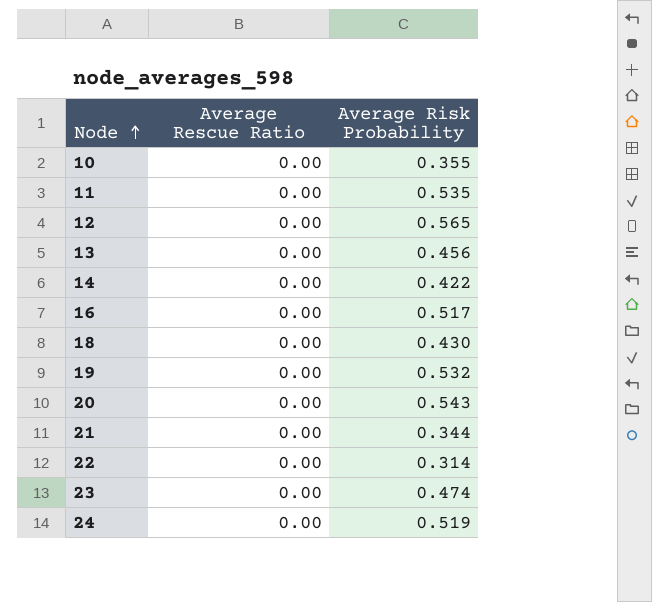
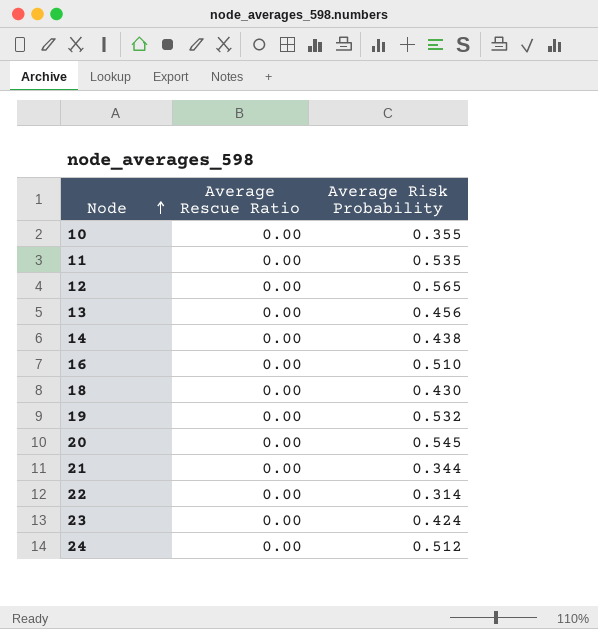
14 | Average Risk Probability: 0.422 -> 0.438
16 | Average Risk Probability: 0.517 -> 0.510
20 | Average Risk Probability: 0.543 -> 0.545
23 | Average Risk Probability: 0.474 -> 0.424
24 | Average Risk Probability: 0.519 -> 0.512

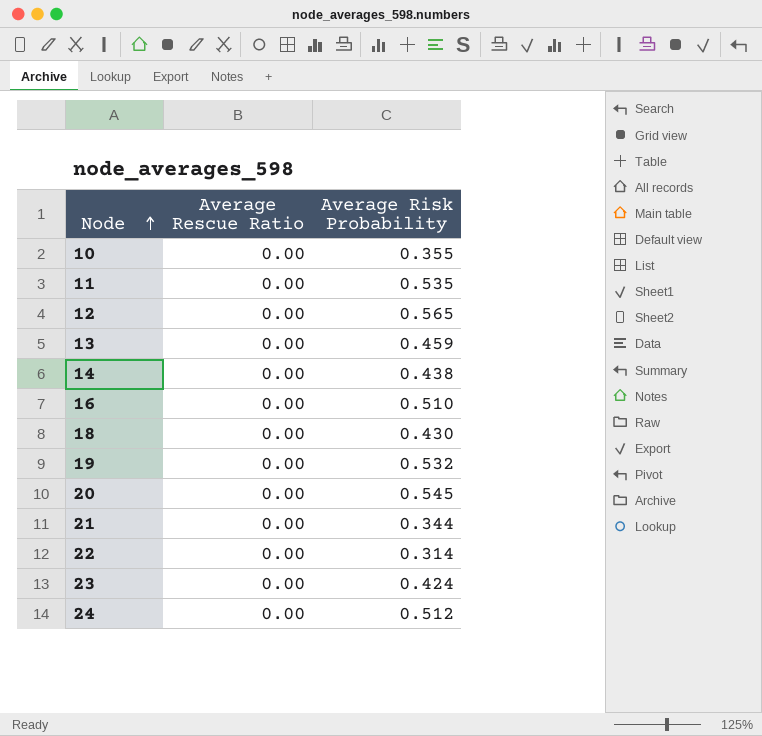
13 | Average Risk Probability: 0.456 -> 0.459

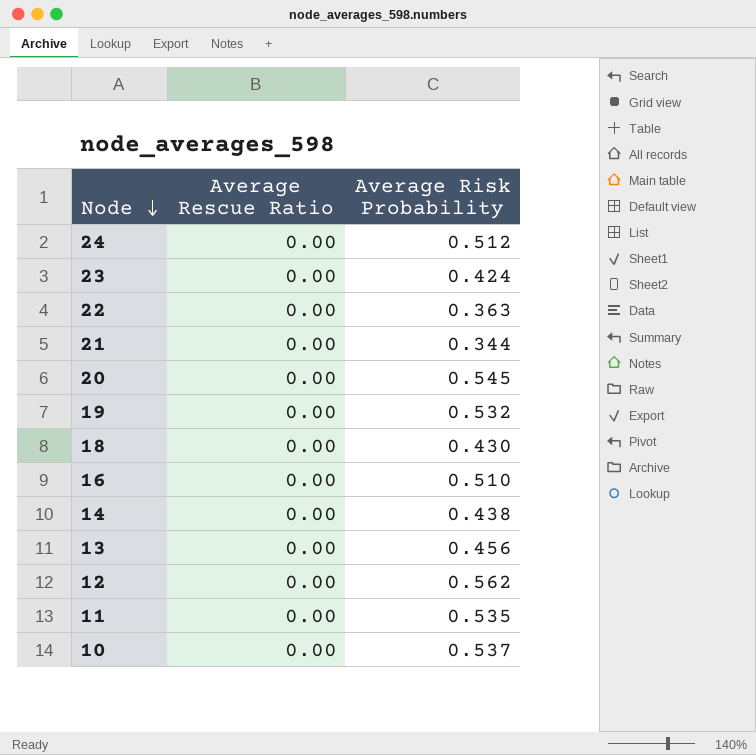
row order: Node ascending -> Node descending
22 | Average Risk Probability: 0.314 -> 0.363
13 | Average Risk Probability: 0.459 -> 0.456
12 | Average Risk Probability: 0.565 -> 0.562
10 | Average Risk Probability: 0.355 -> 0.537

